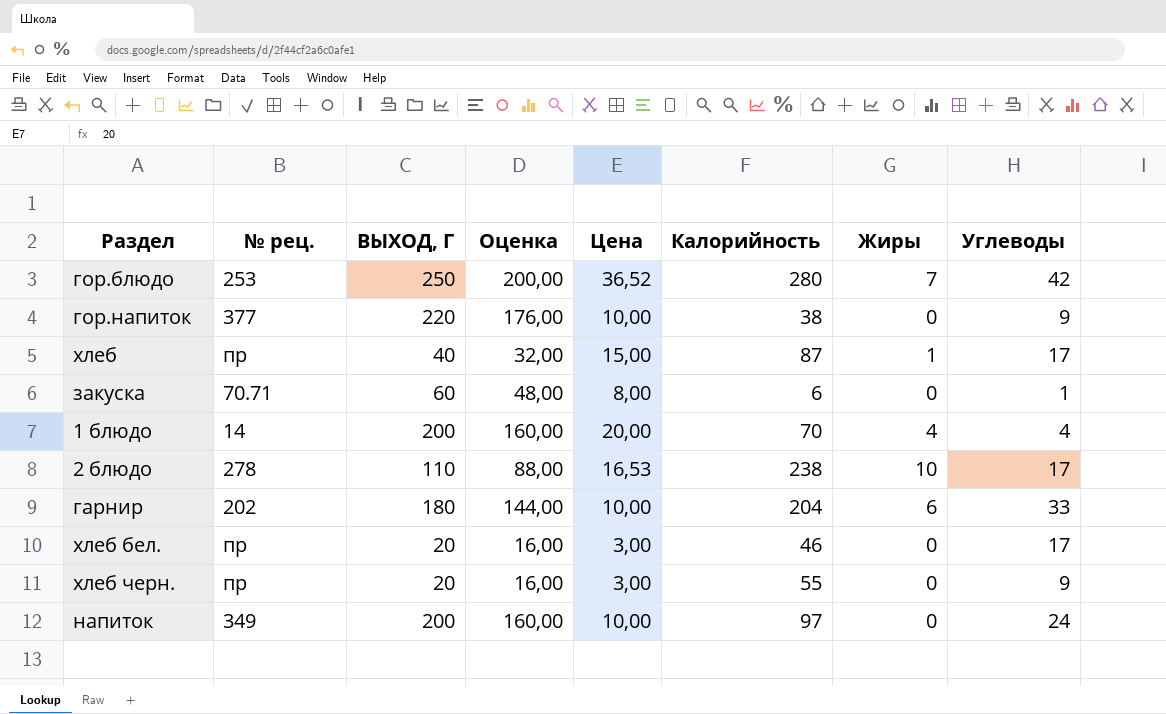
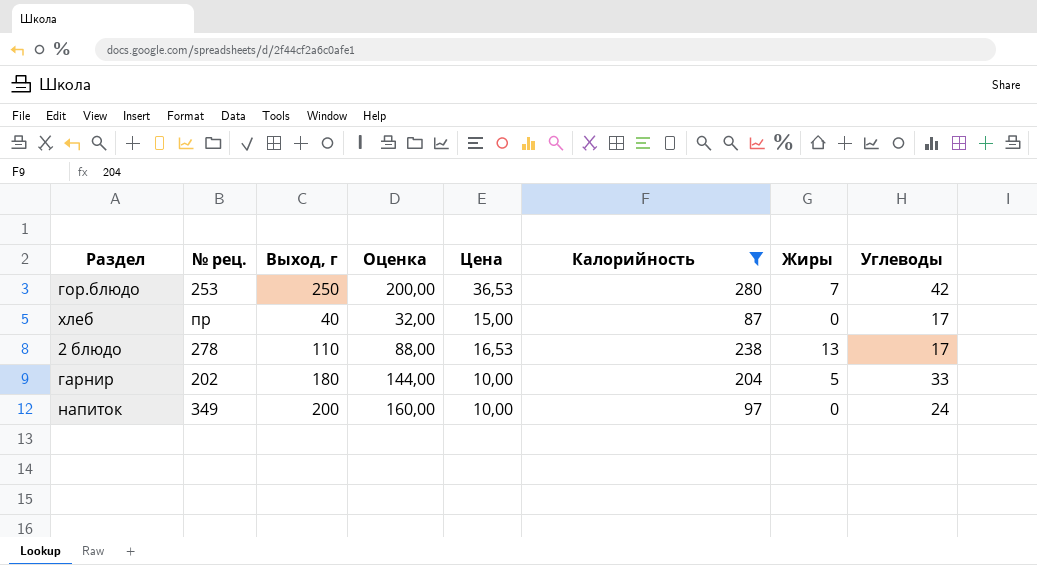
filter: none -> Калорийность >= 87
column name: ВЫХОД, Г -> Выход, г
гор.блюдо | Цена: 36,52 -> 36,53
хлеб | Жиры: 1 -> 0
2 блюдо | Жиры: 10 -> 13
гарнир | Жиры: 6 -> 5

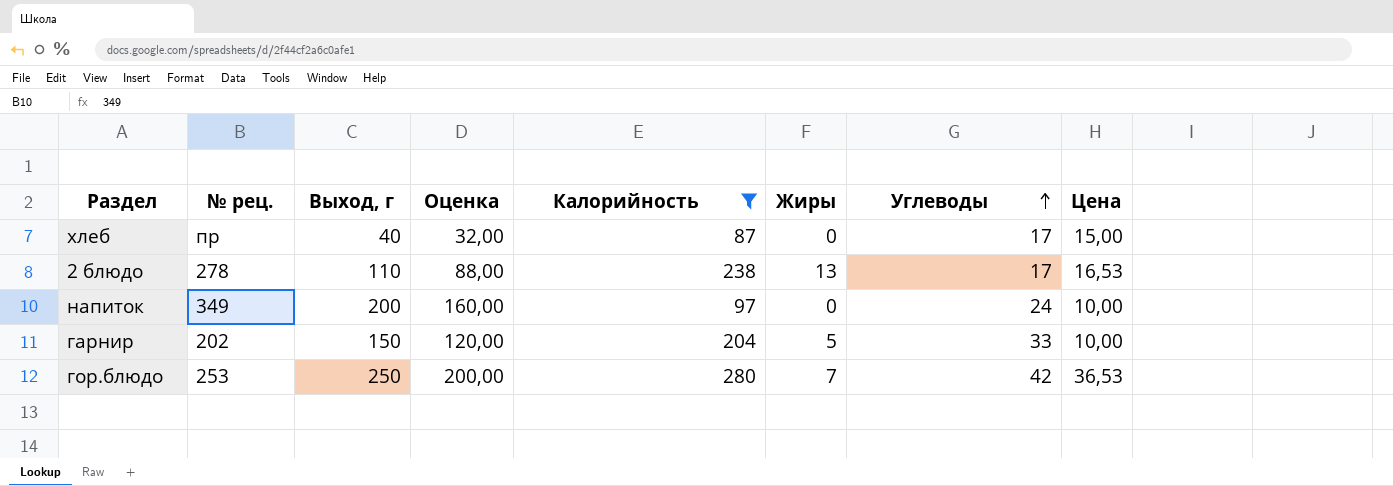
row order: none -> Углеводы ascending
column Цена | position: 5 -> 8
гарнир | Выход, г: 180 -> 150
гарнир | Оценка: 144,00 -> 120,00

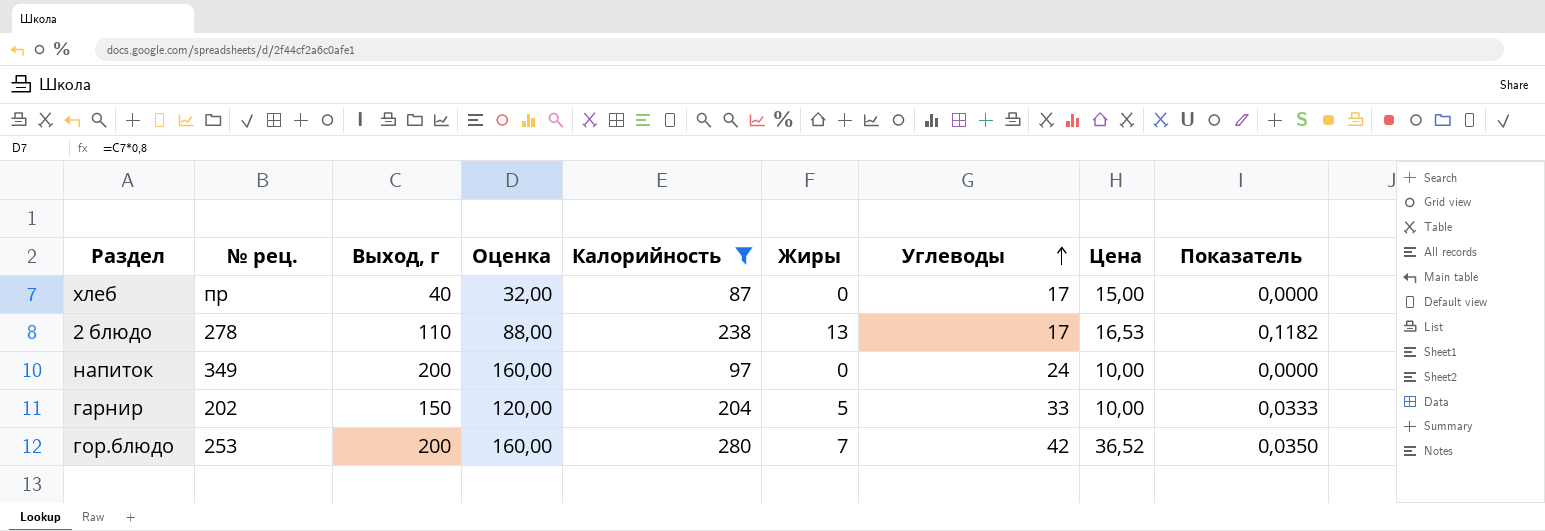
column Показатель | formula: none -> [Жиры] / [Выход, г]
гор.блюдо | Выход, г: 250 -> 200
гор.блюдо | Оценка: 200,00 -> 160,00
гор.блюдо | Цена: 36,53 -> 36,52

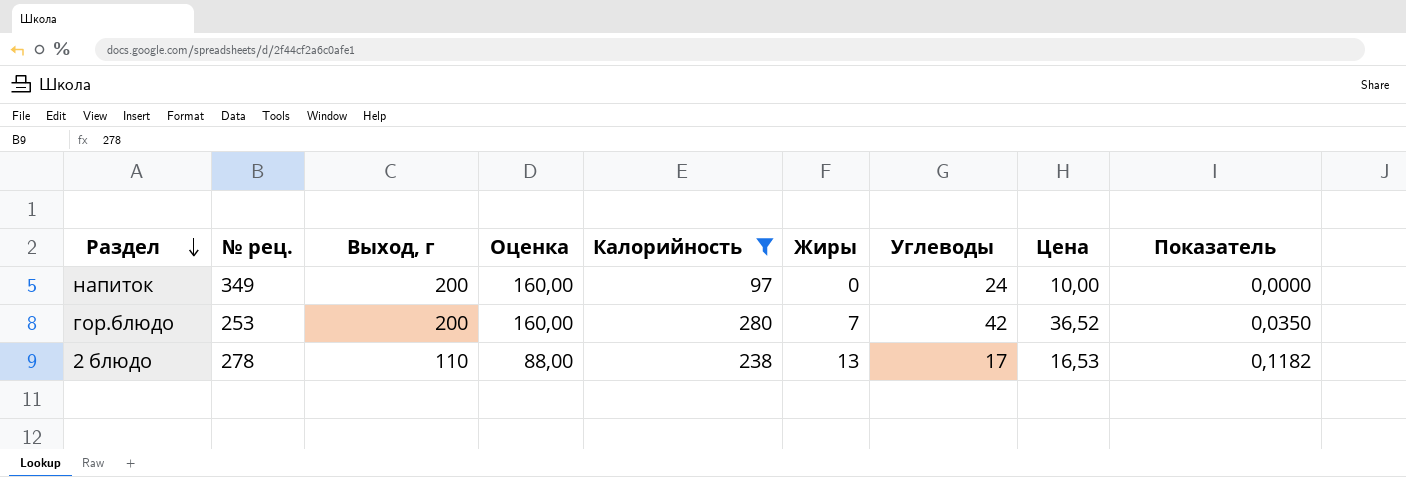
row order: Углеводы ascending -> Раздел descending
row хлеб: пр | 40 | 32,00 | 87 | 0 | 17 | 15,00 | 0,0000 -> none
row гарнир: 202 | 150 | 120,00 | 204 | 5 | 33 | 10,00 | 0,0333 -> none

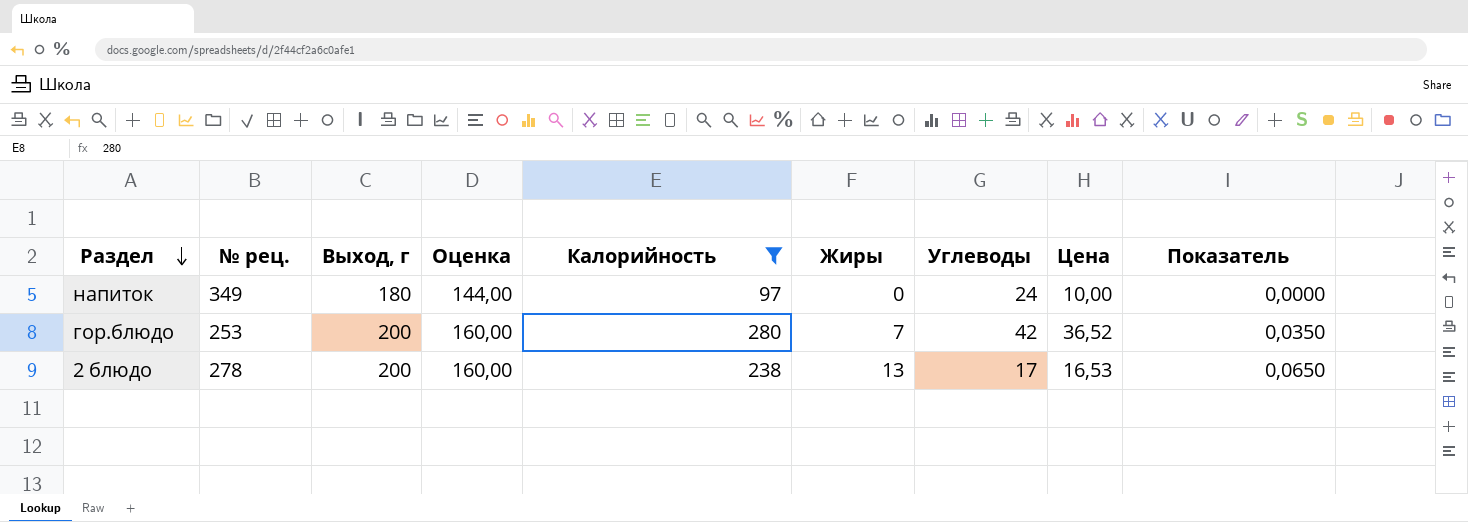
напиток | Выход, г: 200 -> 180
напиток | Оценка: 160,00 -> 144,00
2 блюдо | Выход, г: 110 -> 200
2 блюдо | Оценка: 88,00 -> 160,00
2 блюдо | Показатель: 0,1182 -> 0,0650

